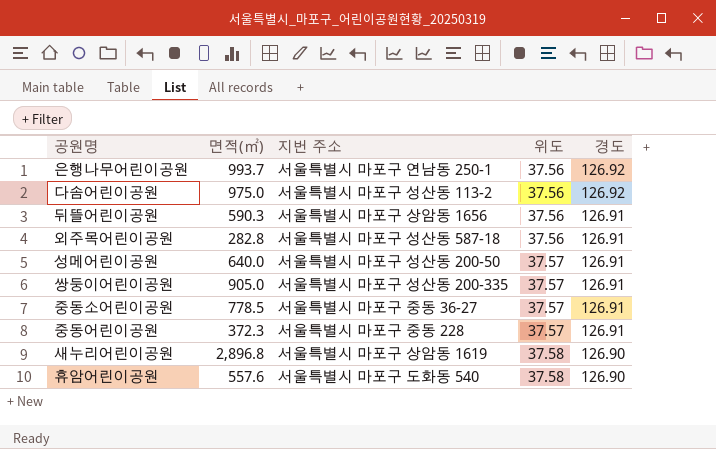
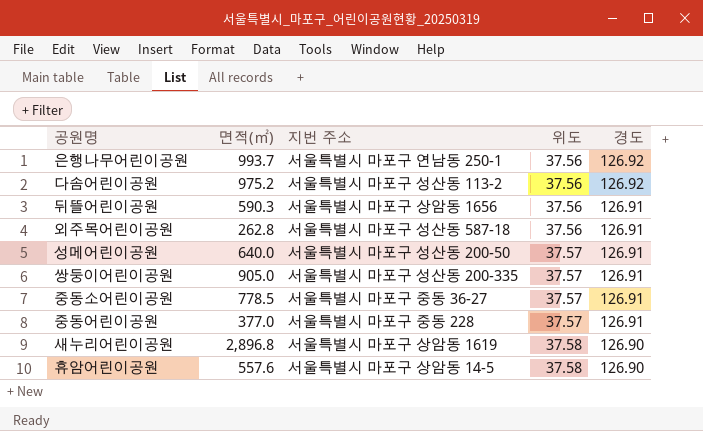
다솜어린이공원 | 면적(㎡): 975.0 -> 975.2
외주목어린이공원 | 면적(㎡): 282.8 -> 262.8
중동어린이공원 | 면적(㎡): 372.3 -> 377.0
휴암어린이공원 | 지번 주소: 서울특별시 마포구 도화동 540 -> 서울특별시 마포구 상암동 14-5

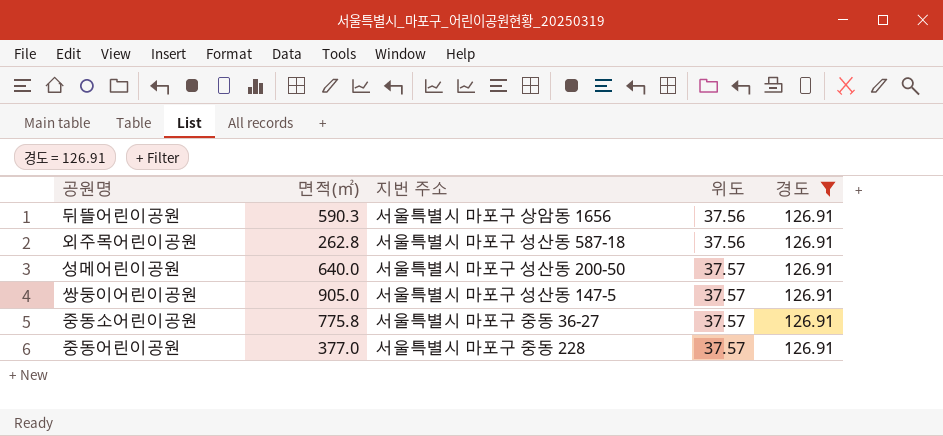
filter: none -> 경도 = 126.91
쌍둥이어린이공원 | 지번 주소: 서울특별시 마포구 성산동 200-335 -> 서울특별시 마포구 성산동 147-5
중동소어린이공원 | 면적(㎡): 778.5 -> 775.8

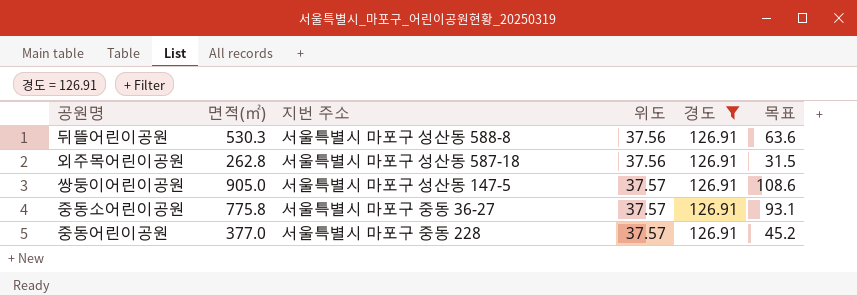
column 목표 | formula: none -> [면적(㎡)] * 0.12
row 성메어린이공원: 640.0 | 서울특별시 마포구 성산동 200-50 | 37.57 | 126.91 -> none
뒤뜰어린이공원 | 면적(㎡): 590.3 -> 530.3
뒤뜰어린이공원 | 지번 주소: 서울특별시 마포구 상암동 1656 -> 서울특별시 마포구 성산동 588-8

